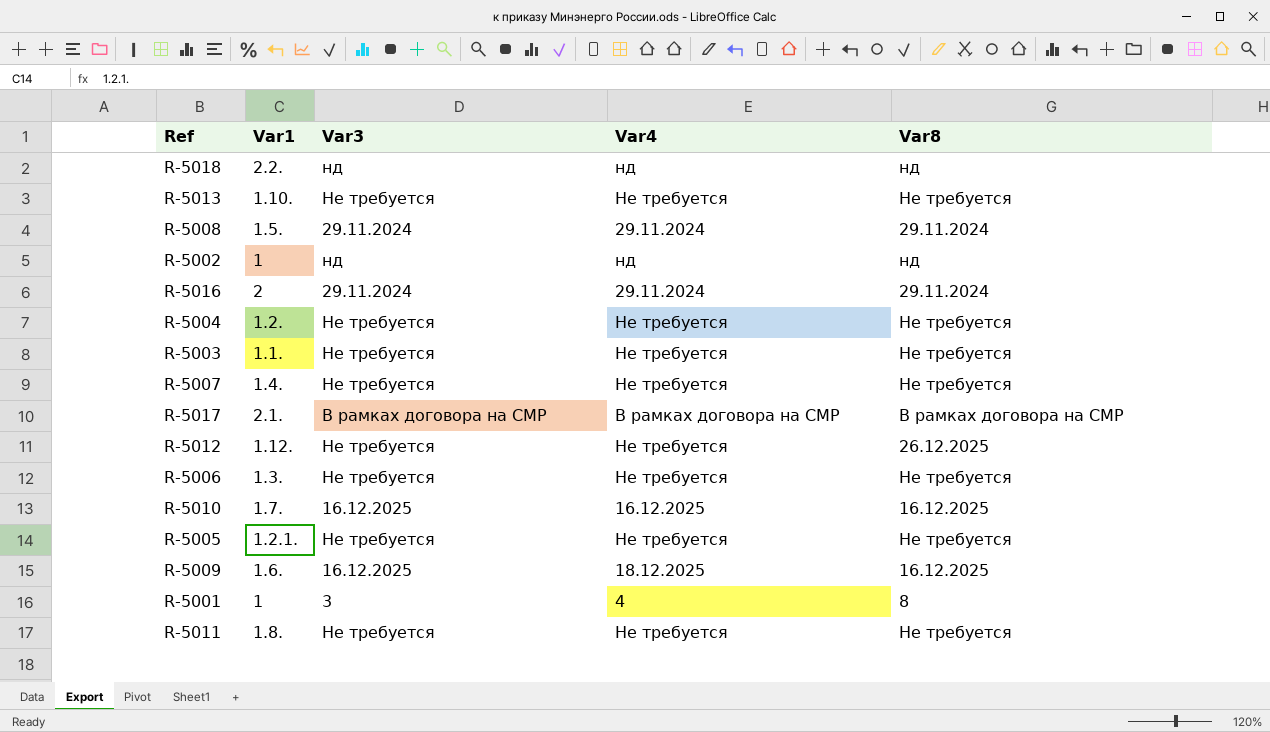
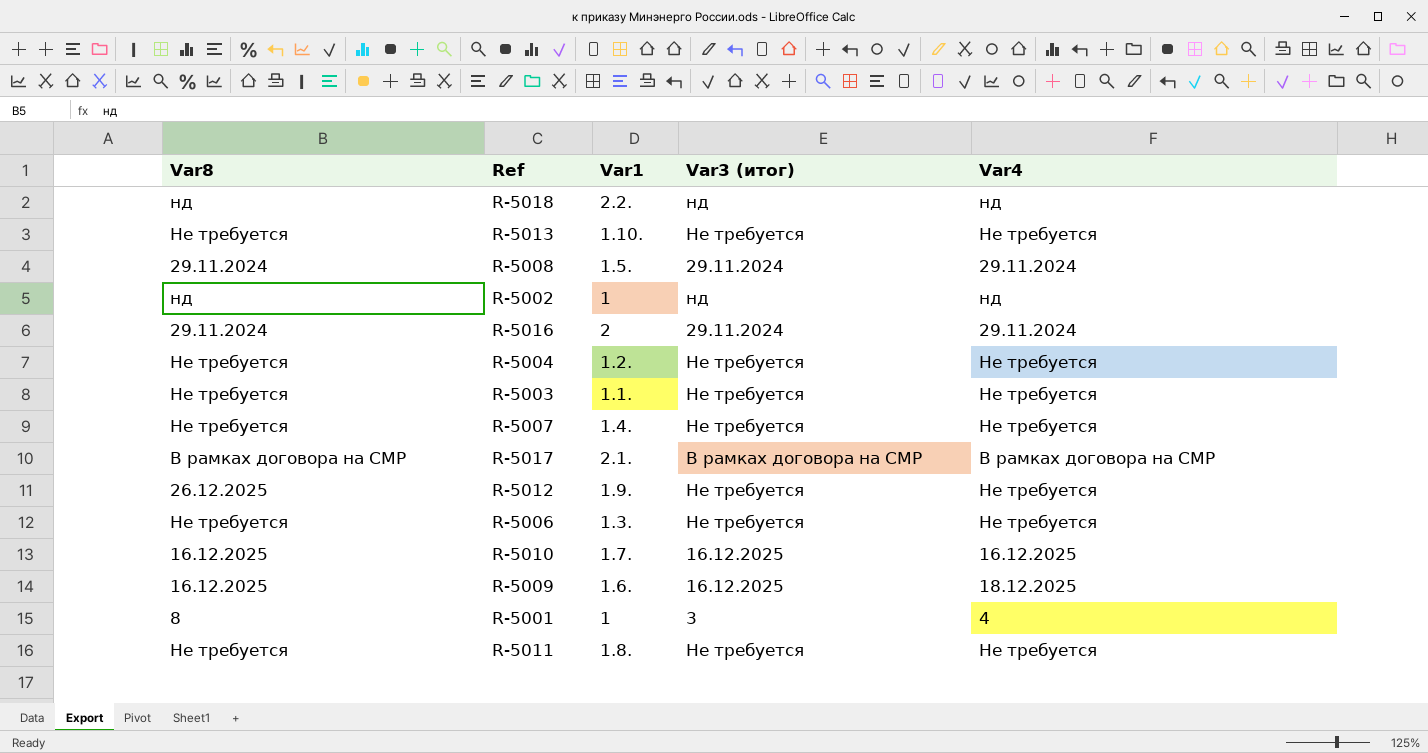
column Var8 | position: 5 -> 1
column name: Var3 -> Var3 (итог)
row R-5005: 1.2.1. | Не требуется | Не требуется | Не требуется -> none
R-5012 | Var1: 1.12. -> 1.9.

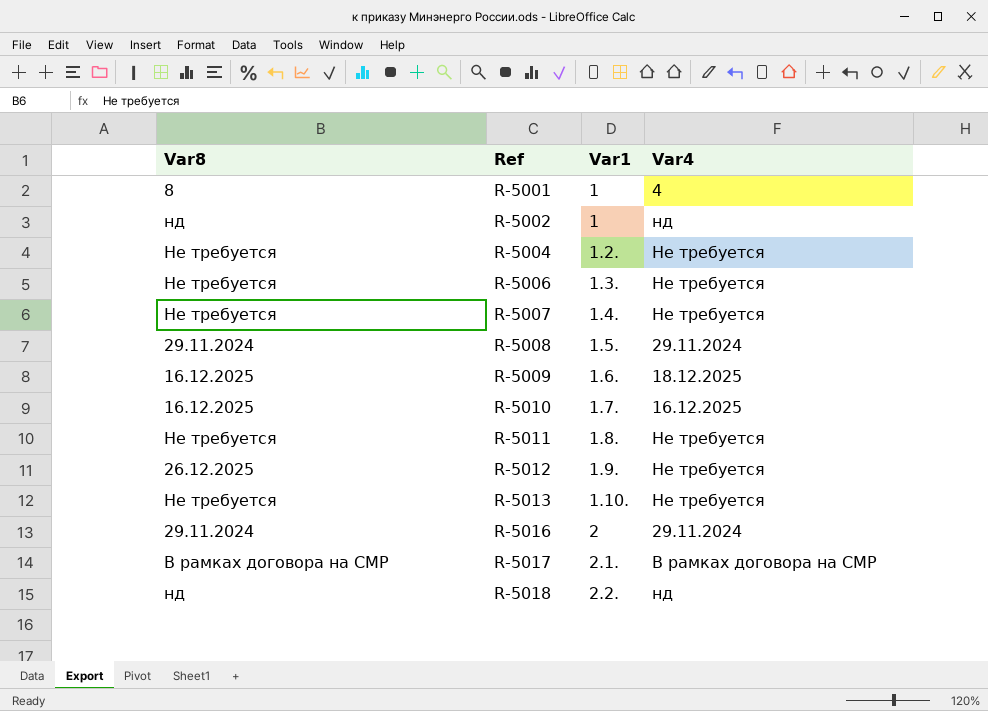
row order: none -> Ref ascending
column Var3 (итог) | position: 4 -> none
row R-5003: Не требуется | 1.1. | Не требуется | Не требуется -> none

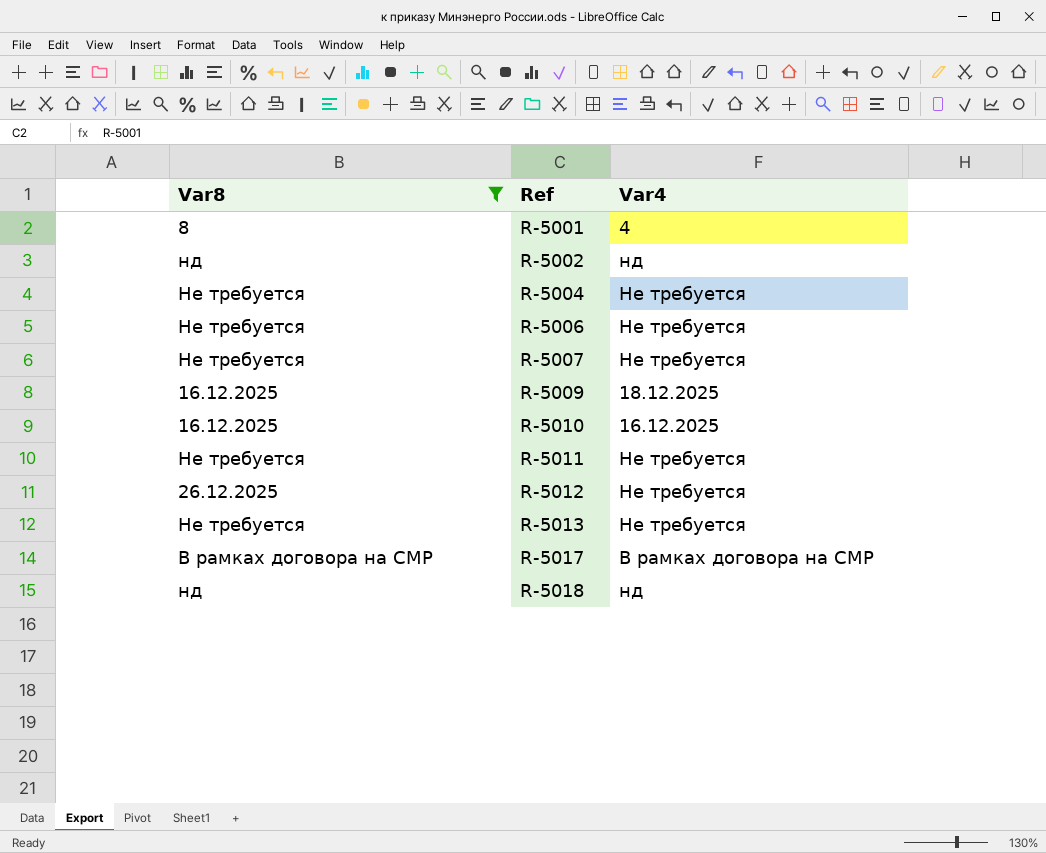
filter: none -> Var8 != 29.11.2024
column Var1 | position: 3 -> none

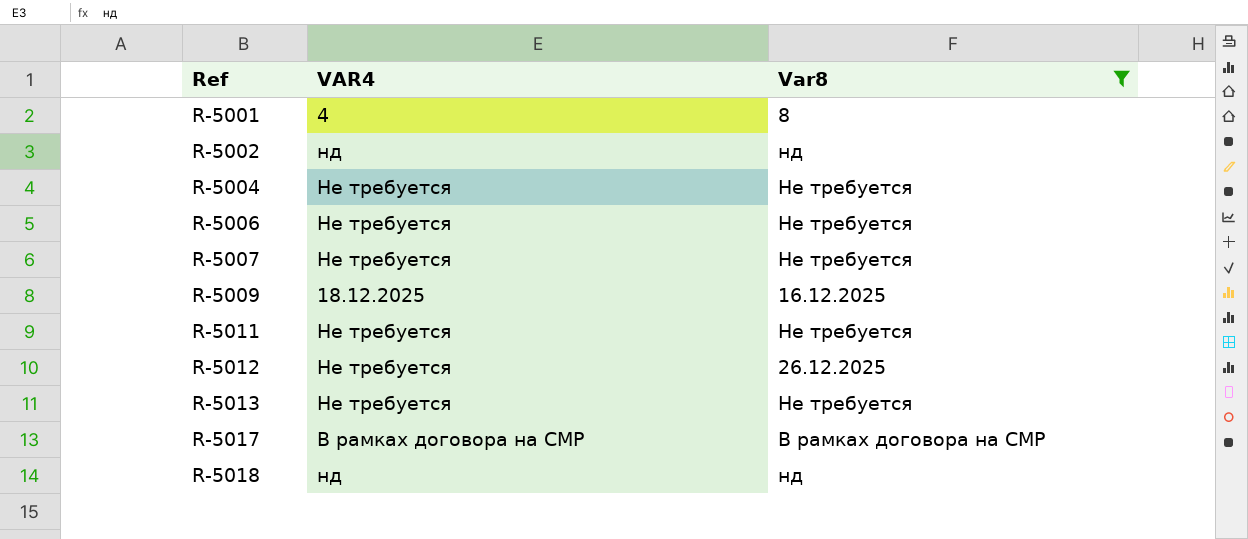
column name: Var4 -> VAR4
column Var8 | position: 1 -> 3
row R-5010: 16.12.2025 | 16.12.2025 -> none

